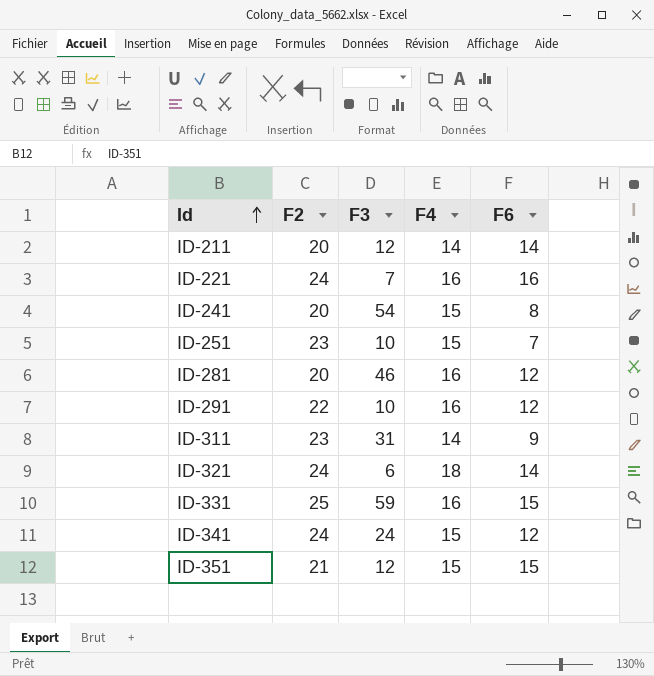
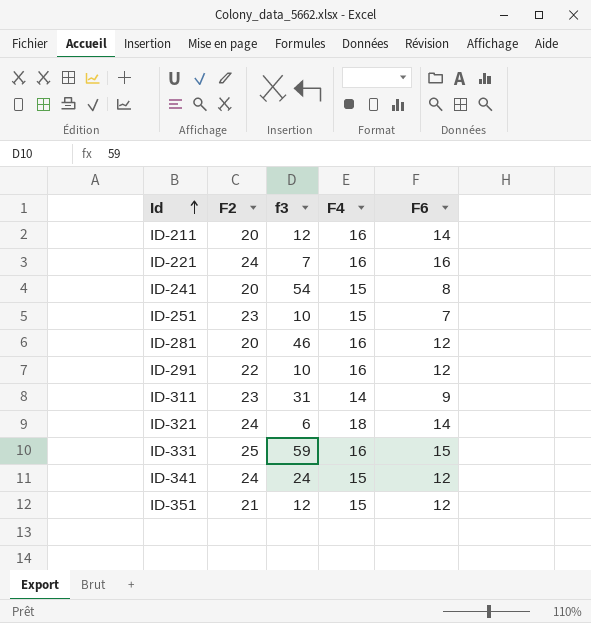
column name: F3 -> f3
ID-211 | F4: 14 -> 16
ID-351 | F6: 15 -> 12

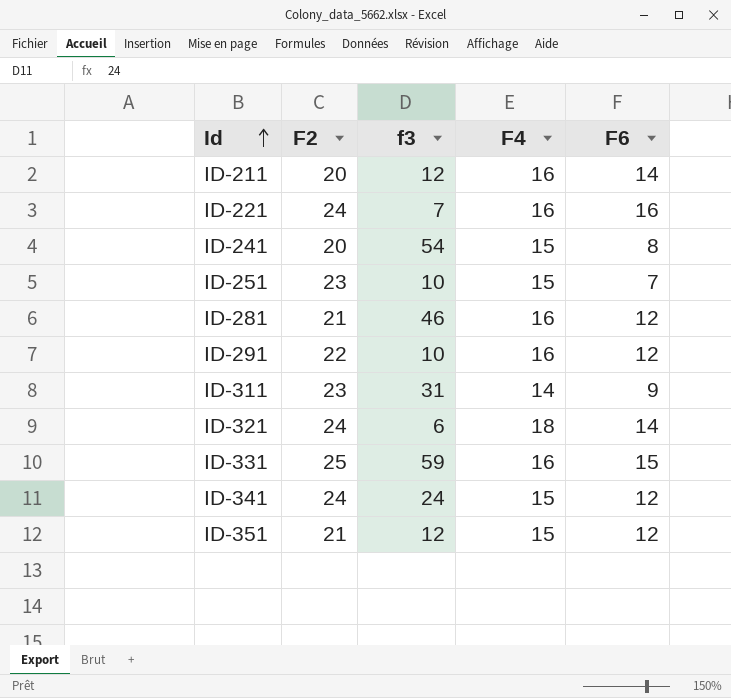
ID-281 | F2: 20 -> 21

